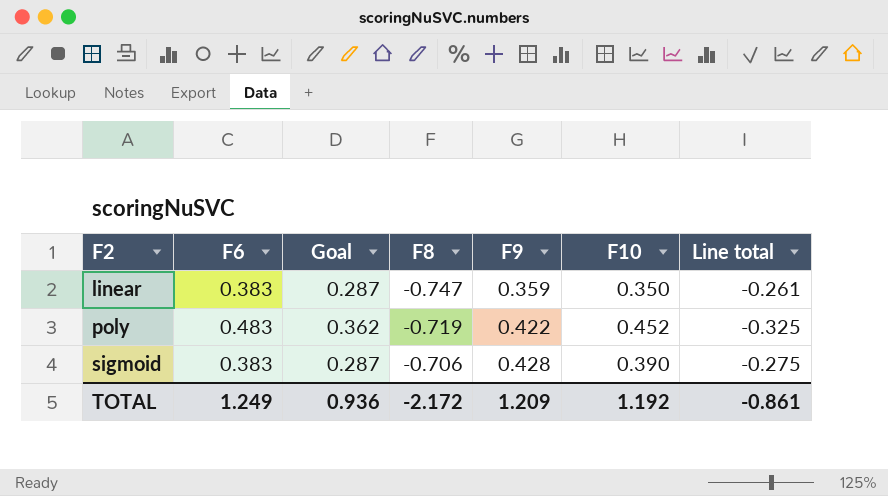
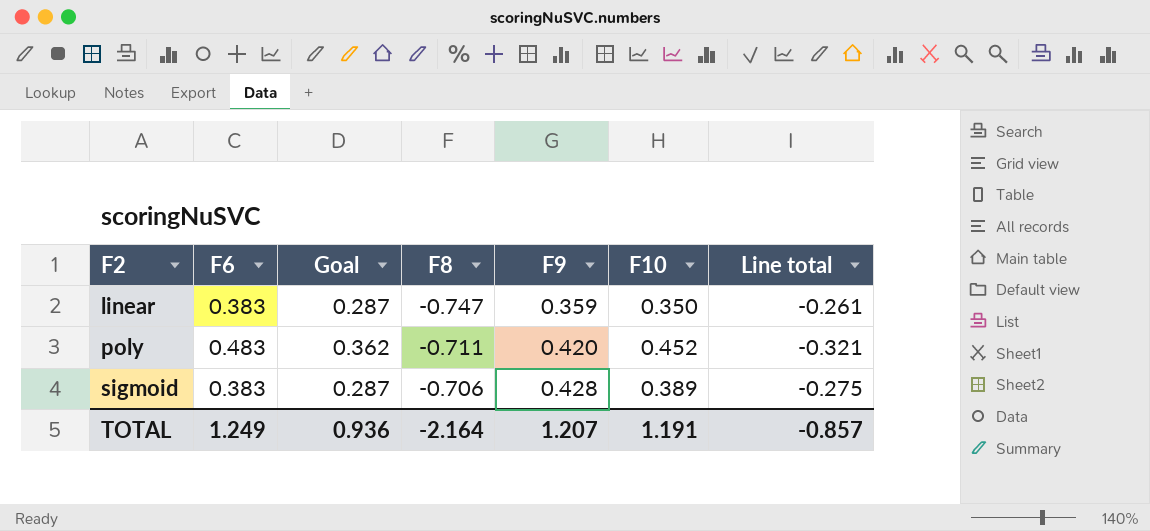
poly | F8: -0.719 -> -0.711
poly | F9: 0.422 -> 0.420
poly | Line total: -0.325 -> -0.321
sigmoid | F10: 0.390 -> 0.389
TOTAL | F8: -2.172 -> -2.164
TOTAL | F9: 1.209 -> 1.207
TOTAL | F10: 1.192 -> 1.191
TOTAL | Line total: -0.861 -> -0.857

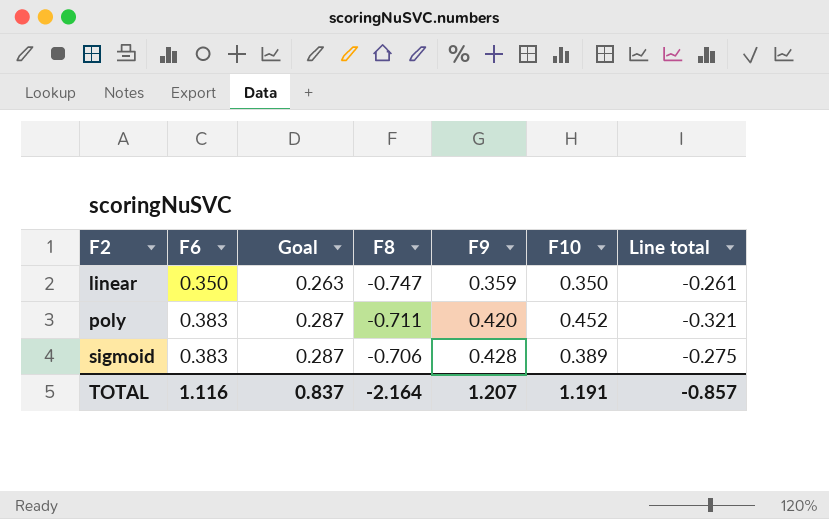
linear | F6: 0.383 -> 0.350
linear | Goal: 0.287 -> 0.263
poly | F6: 0.483 -> 0.383
poly | Goal: 0.362 -> 0.287
TOTAL | F6: 1.249 -> 1.116
TOTAL | Goal: 0.936 -> 0.837

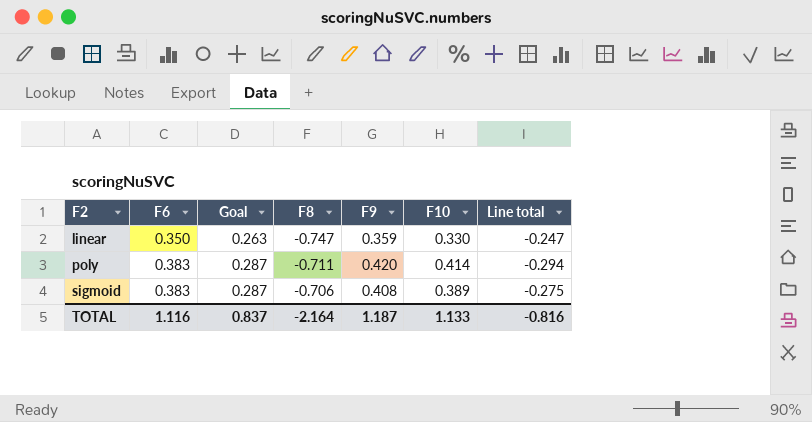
linear | F10: 0.350 -> 0.330
linear | Line total: -0.261 -> -0.247
poly | F10: 0.452 -> 0.414
poly | Line total: -0.321 -> -0.294
sigmoid | F9: 0.428 -> 0.408
TOTAL | F9: 1.207 -> 1.187
TOTAL | F10: 1.191 -> 1.133
TOTAL | Line total: -0.857 -> -0.816

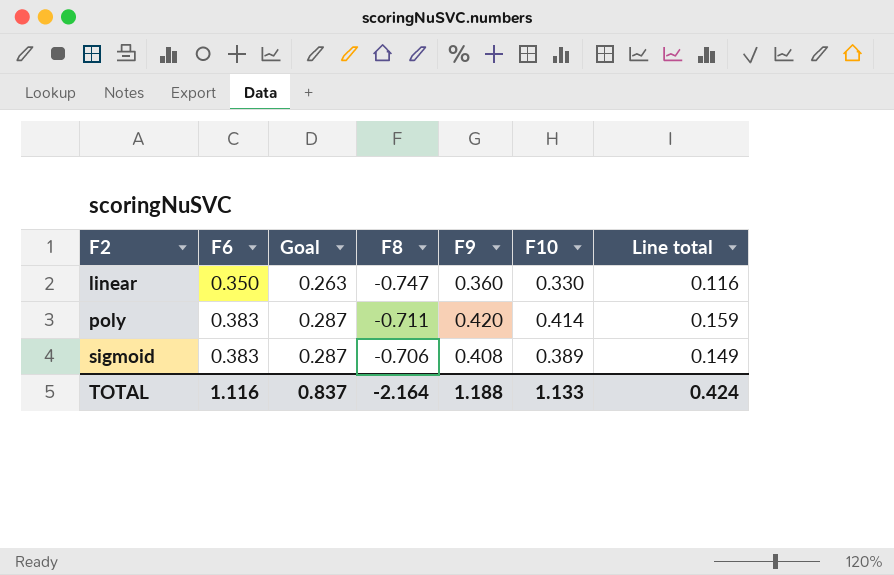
column Line total | formula: [F8] * [F10] -> [F6] * [F10]
linear | F9: 0.359 -> 0.360
TOTAL | F9: 1.187 -> 1.188
TOTAL | Line total: -0.816 -> 0.424

